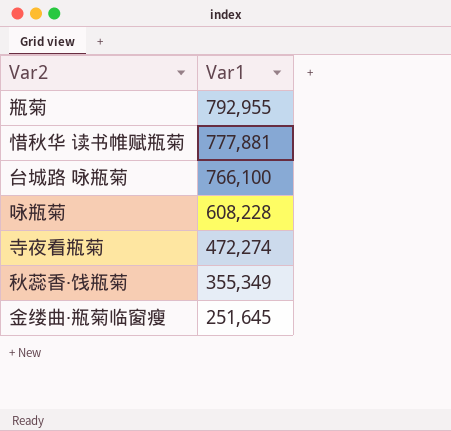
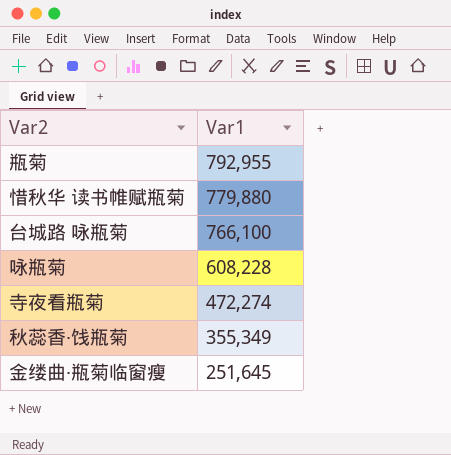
惜秋华 读书帷赋瓶菊 | Var1: 777,881 -> 779,880

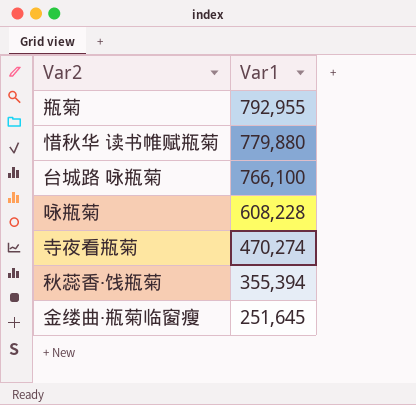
寺夜看瓶菊 | Var1: 472,274 -> 470,274
秋蕊香·饯瓶菊 | Var1: 355,349 -> 355,394

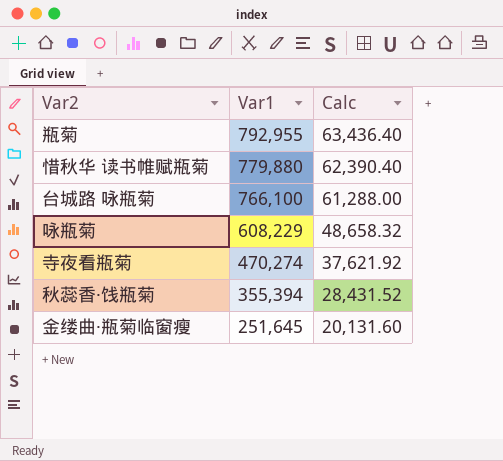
column Calc | formula: none -> [Var1] * 0.08
咏瓶菊 | Var1: 608,228 -> 608,229

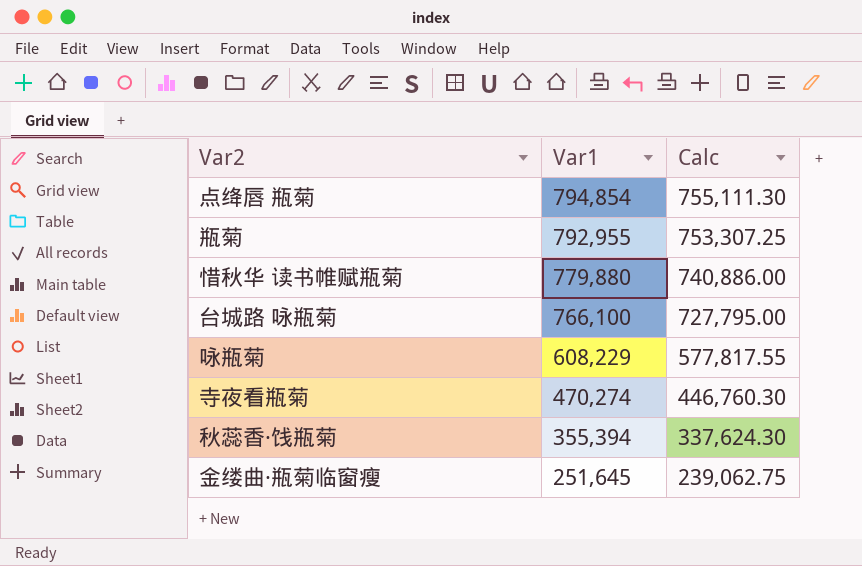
column Calc | formula: [Var1] * 0.08 -> [Var1] * 0.95
row 点绛唇 瓶菊: none -> 794,854 | 755,111.30

